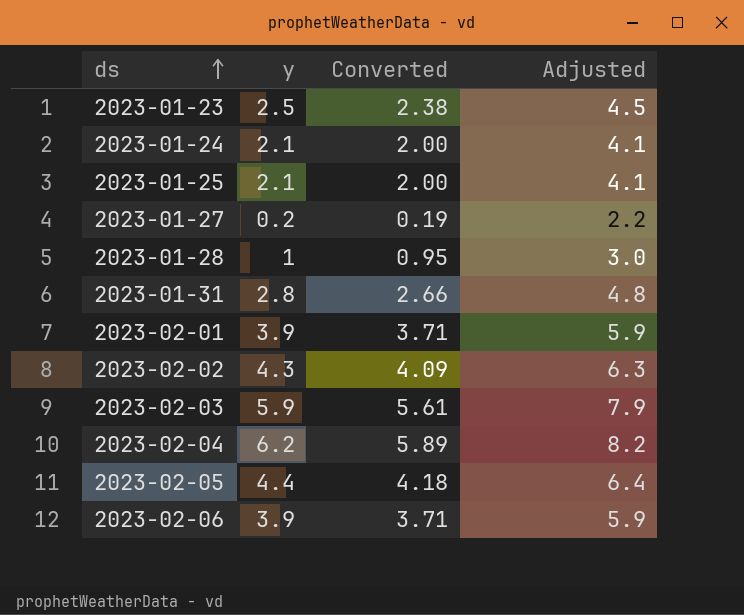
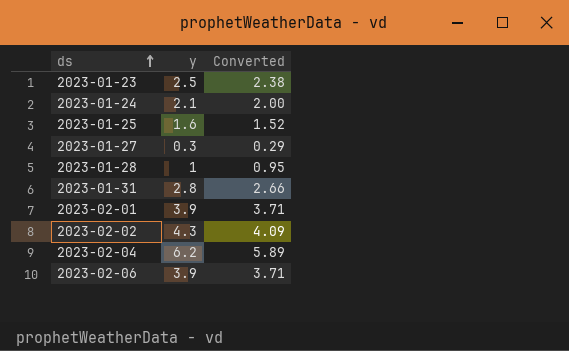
column Adjusted | formula: [y] + 2 -> none
row 2023-02-03: 5.9 | 5.61 | 7.9 -> none
row 2023-02-05: 4.4 | 4.18 | 6.4 -> none
2023-01-25 | y: 2.1 -> 1.6
2023-01-25 | Converted: 2.00 -> 1.52
2023-01-27 | y: 0.2 -> 0.3
2023-01-27 | Converted: 0.19 -> 0.29

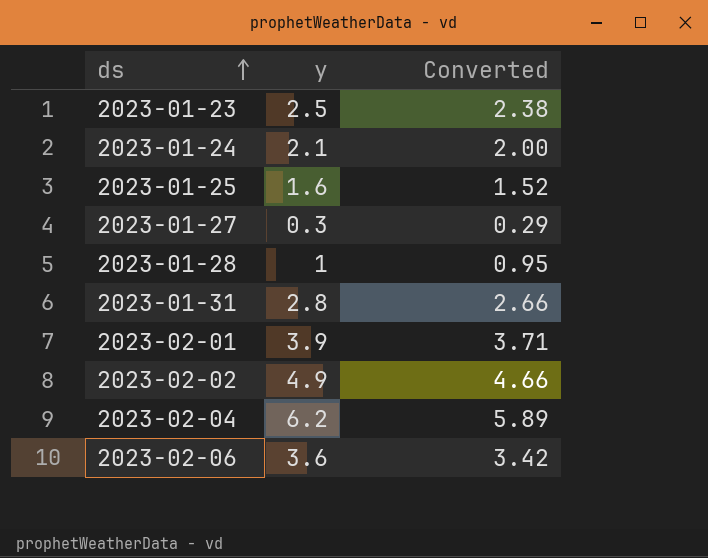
2023-02-02 | y: 4.3 -> 4.9
2023-02-02 | Converted: 4.09 -> 4.66
2023-02-06 | y: 3.9 -> 3.6
2023-02-06 | Converted: 3.71 -> 3.42

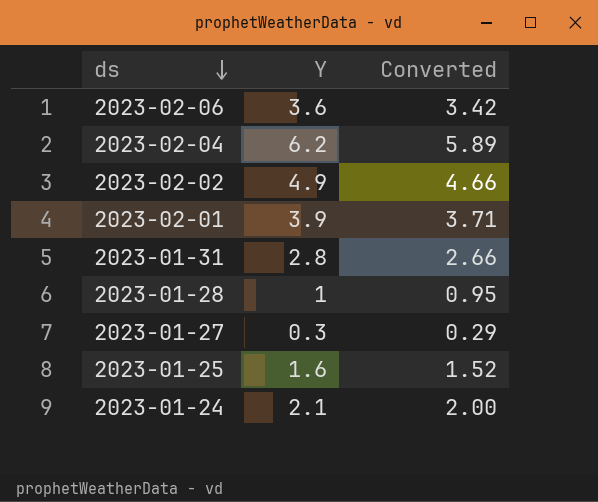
row order: ds ascending -> ds descending
column name: y -> Y
row 2023-01-23: 2.5 | 2.38 -> none

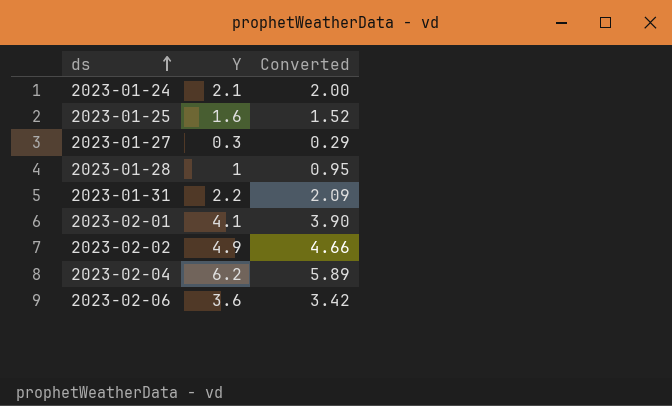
row order: ds descending -> ds ascending
2023-01-31 | Y: 2.8 -> 2.2
2023-01-31 | Converted: 2.66 -> 2.09
2023-02-01 | Y: 3.9 -> 4.1
2023-02-01 | Converted: 3.71 -> 3.90

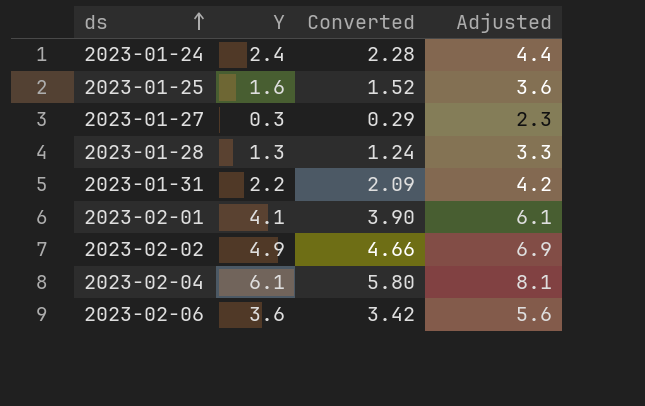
column Adjusted | formula: none -> [Y] + 2
2023-01-24 | Y: 2.1 -> 2.4
2023-01-24 | Converted: 2.00 -> 2.28
2023-01-28 | Y: 1 -> 1.3
2023-01-28 | Converted: 0.95 -> 1.24
2023-02-04 | Y: 6.2 -> 6.1
2023-02-04 | Converted: 5.89 -> 5.80

